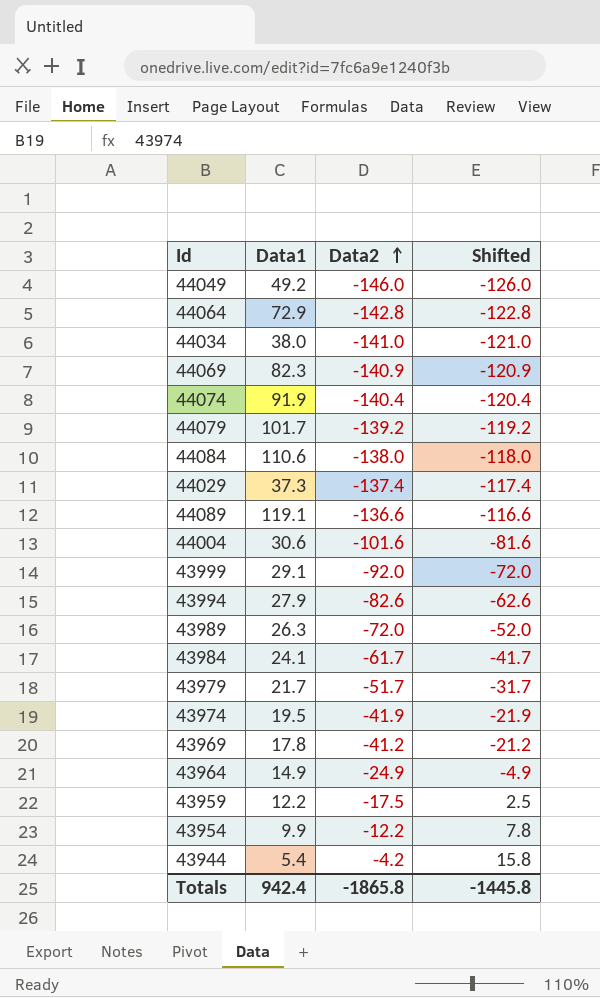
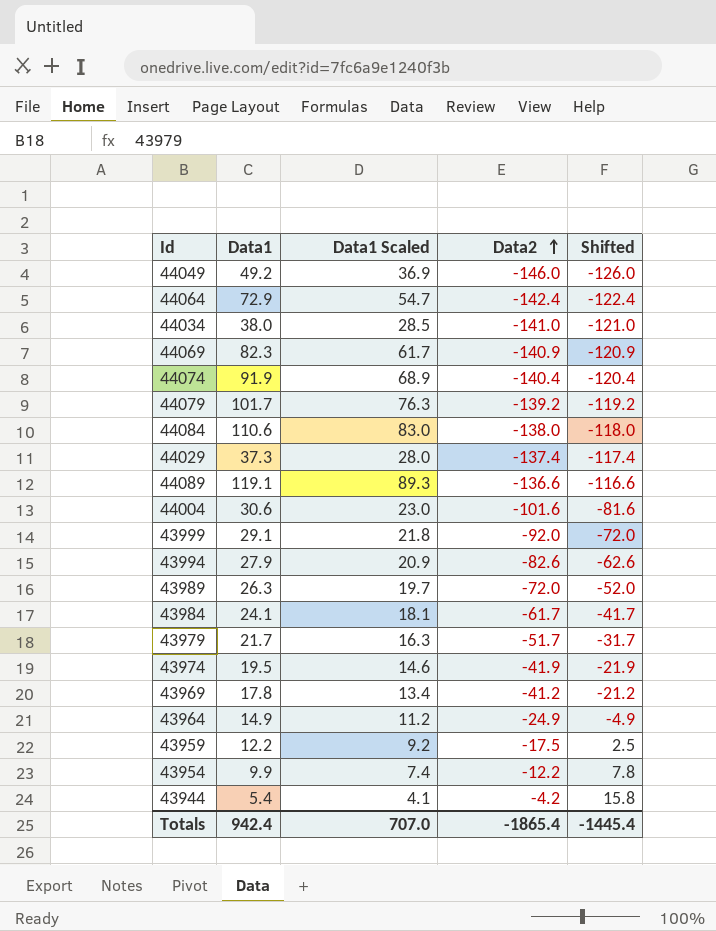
column Data1 Scaled | formula: none -> [Data1] * 0.75
44064 | Data2: -142.8 -> -142.4
44064 | Shifted: -122.8 -> -122.4
Totals | Data2: -1865.8 -> -1865.4
Totals | Shifted: -1445.8 -> -1445.4

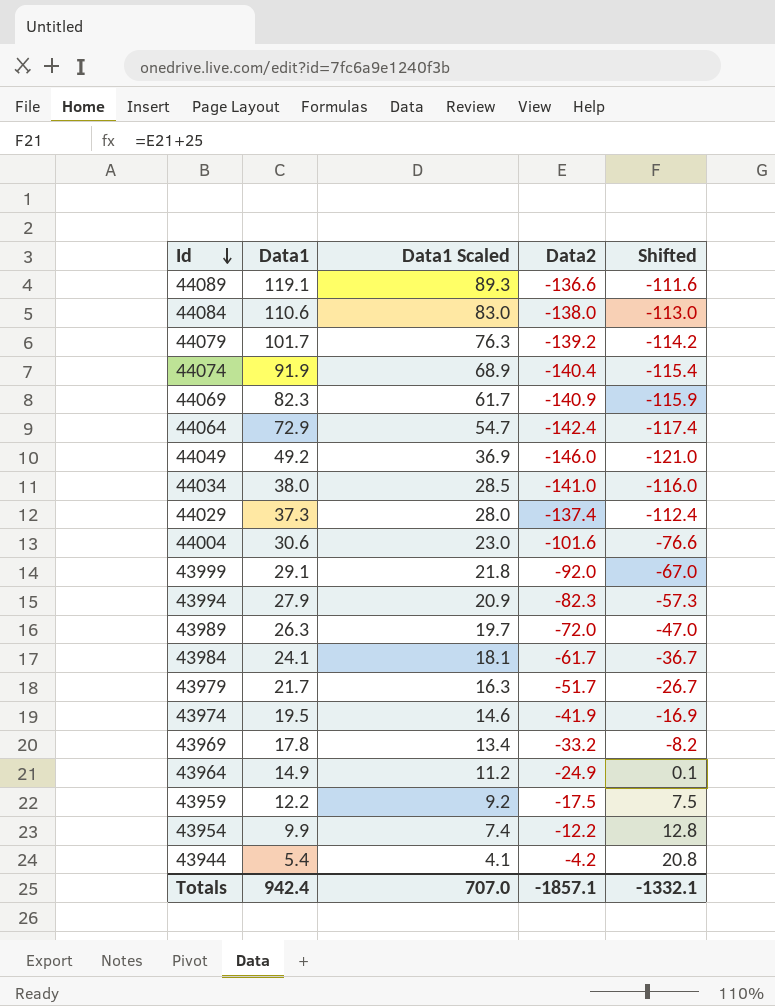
row order: Data2 ascending -> Id descending
column Shifted | formula: [Data2] + 20 -> [Data2] + 25
43994 | Data2: -82.6 -> -82.3
43969 | Data2: -41.2 -> -33.2
Totals | Data2: -1865.4 -> -1857.1
Totals | Shifted: -1445.4 -> -1332.1

